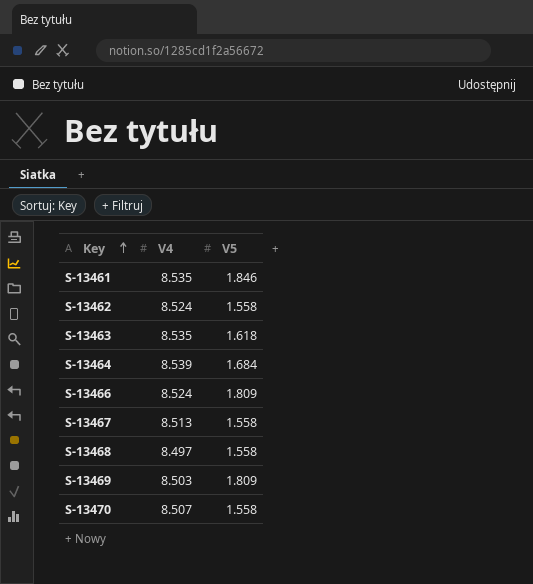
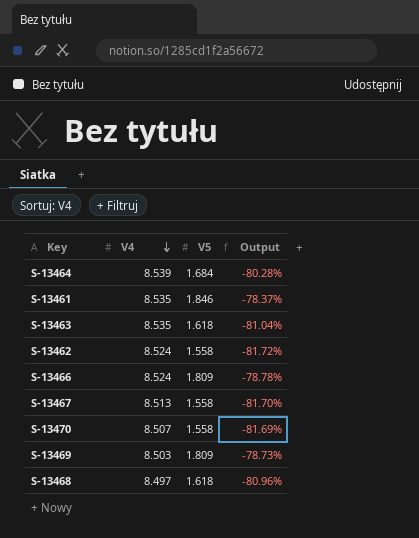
row order: Key ascending -> V4 descending
column Output | formula: none -> ([V5] - [V4]) / [V4]
S-13468 | V5: 1.558 -> 1.618

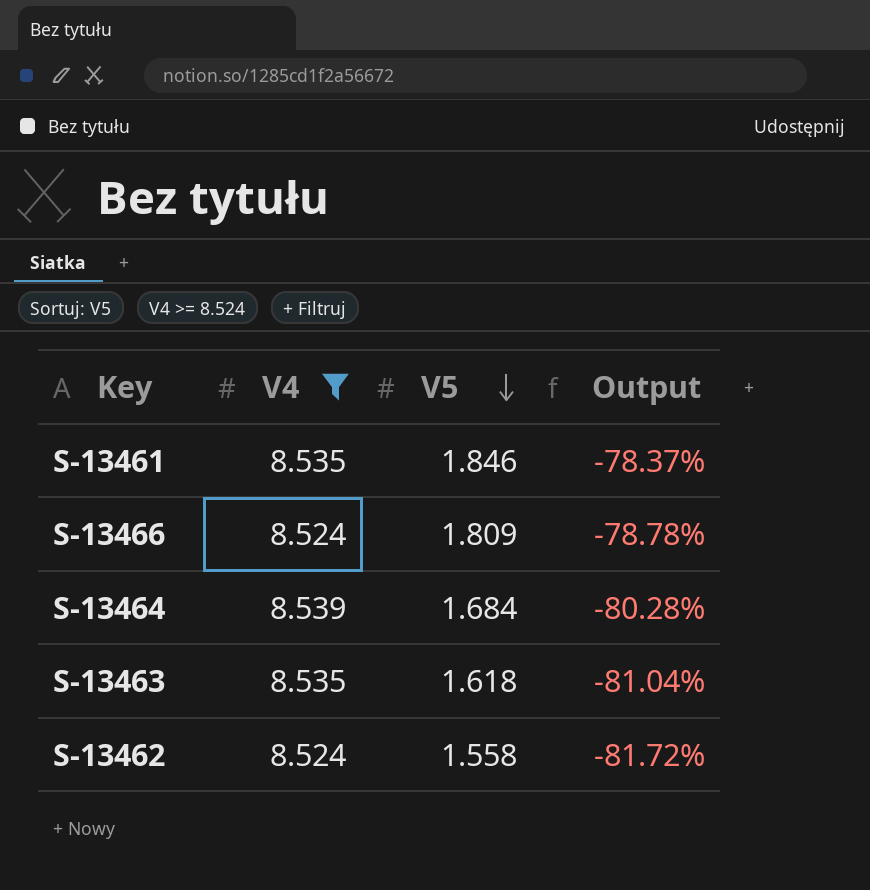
filter: none -> V4 >= 8.524
row order: V4 descending -> V5 descending

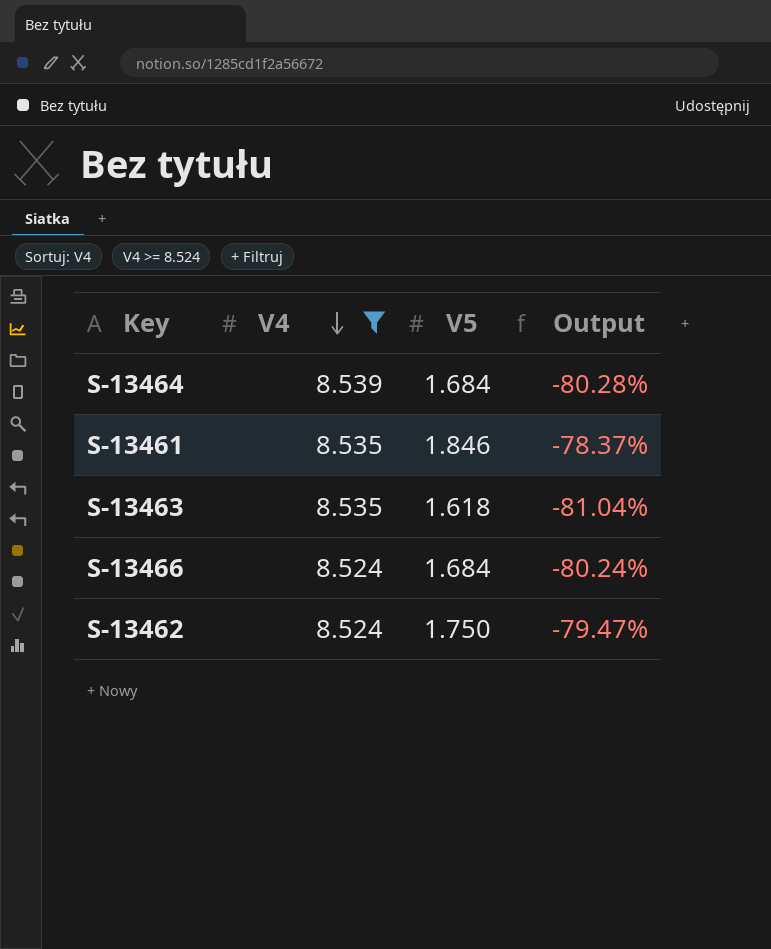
row order: V5 descending -> V4 descending
S-13466 | V5: 1.809 -> 1.684
S-13466 | Output: -78.78% -> -80.24%
S-13462 | V5: 1.558 -> 1.750
S-13462 | Output: -81.72% -> -79.47%

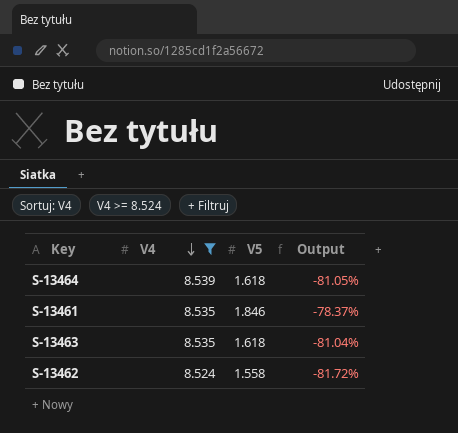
row S-13466: 8.524 | 1.684 | -80.24% -> none
S-13464 | V5: 1.684 -> 1.618
S-13464 | Output: -80.28% -> -81.05%
S-13462 | V5: 1.750 -> 1.558
S-13462 | Output: -79.47% -> -81.72%

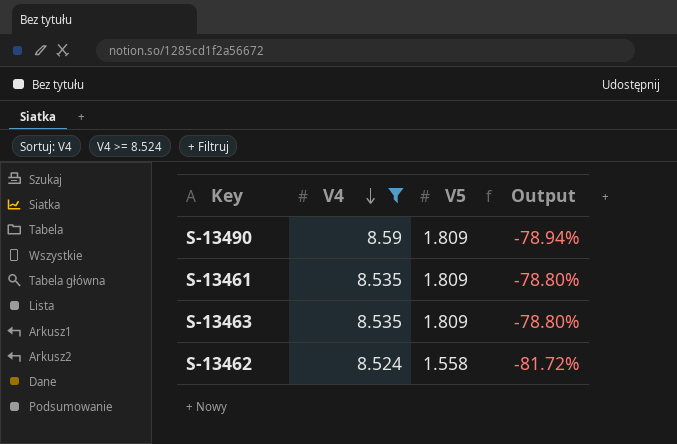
row S-13464: 8.539 | 1.618 | -81.05% -> none
row S-13490: none -> 8.59 | 1.809 | -78.94%
S-13461 | V5: 1.846 -> 1.809
S-13461 | Output: -78.37% -> -78.80%
S-13463 | V5: 1.618 -> 1.809
S-13463 | Output: -81.04% -> -78.80%

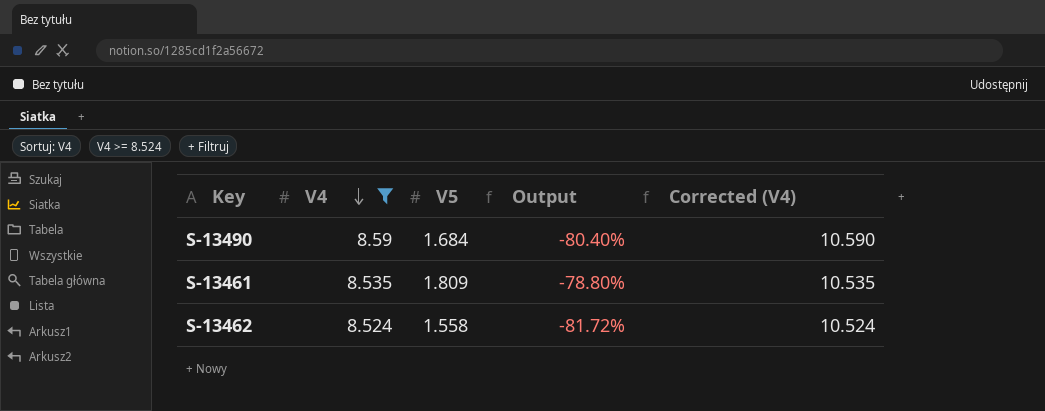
column Corrected (V4) | formula: none -> [V4] + 2
row S-13463: 8.535 | 1.809 | -78.80% -> none
S-13490 | V5: 1.809 -> 1.684
S-13490 | Output: -78.94% -> -80.40%

